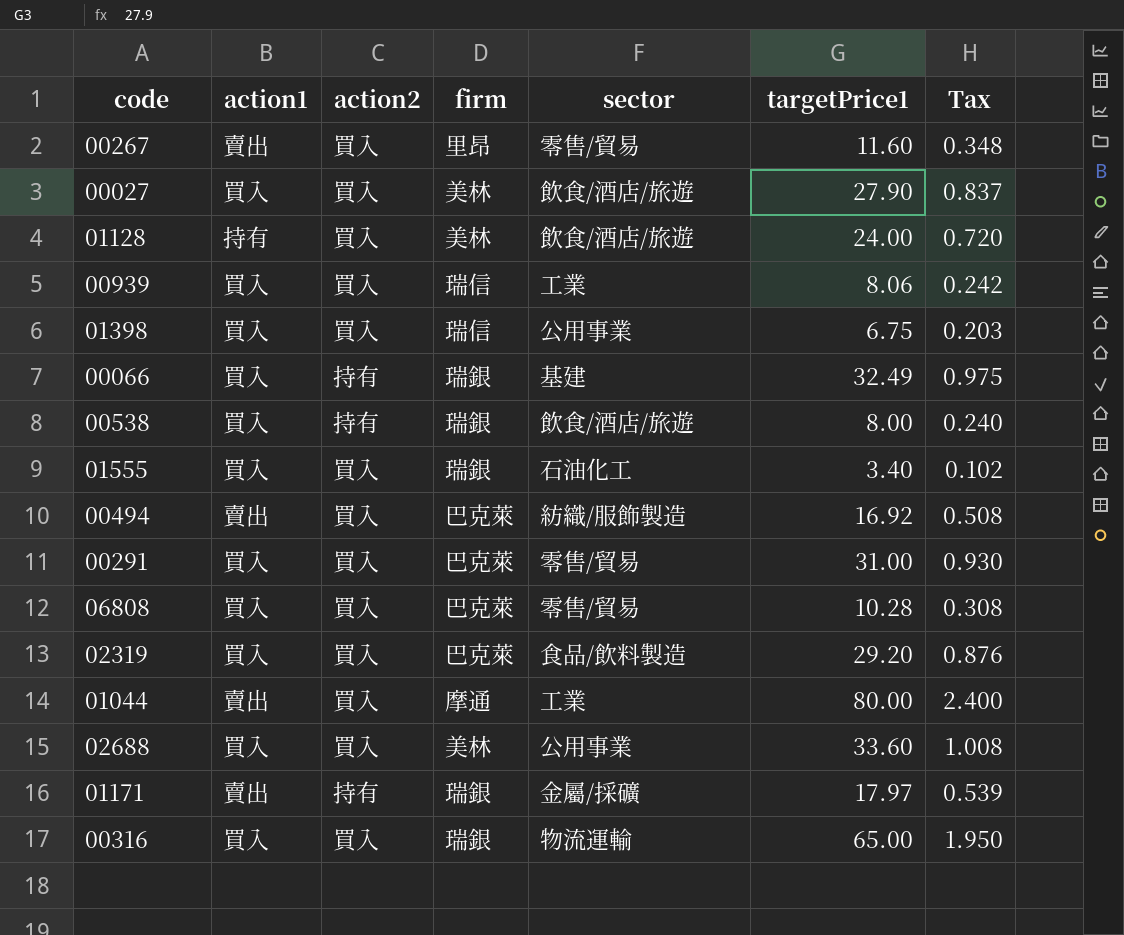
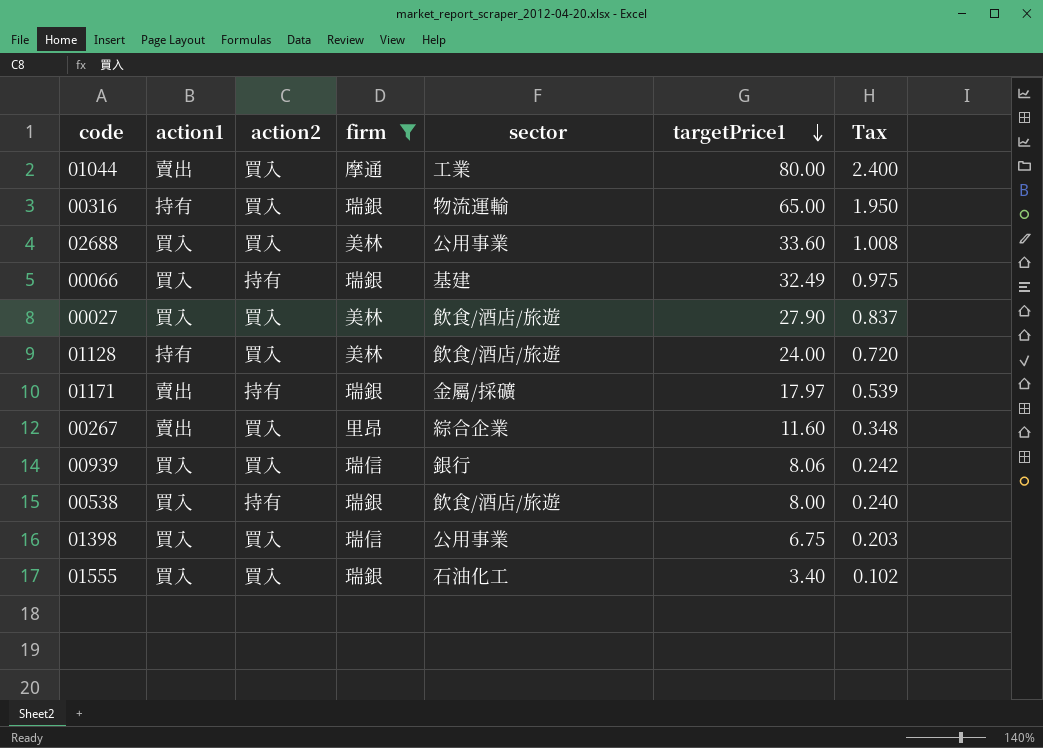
filter: none -> firm != 巴克萊
row order: none -> targetPrice1 descending
00316 | action1: 買入 -> 持有
00267 | sector: 零售/貿易 -> 綜合企業
00939 | sector: 工業 -> 銀行

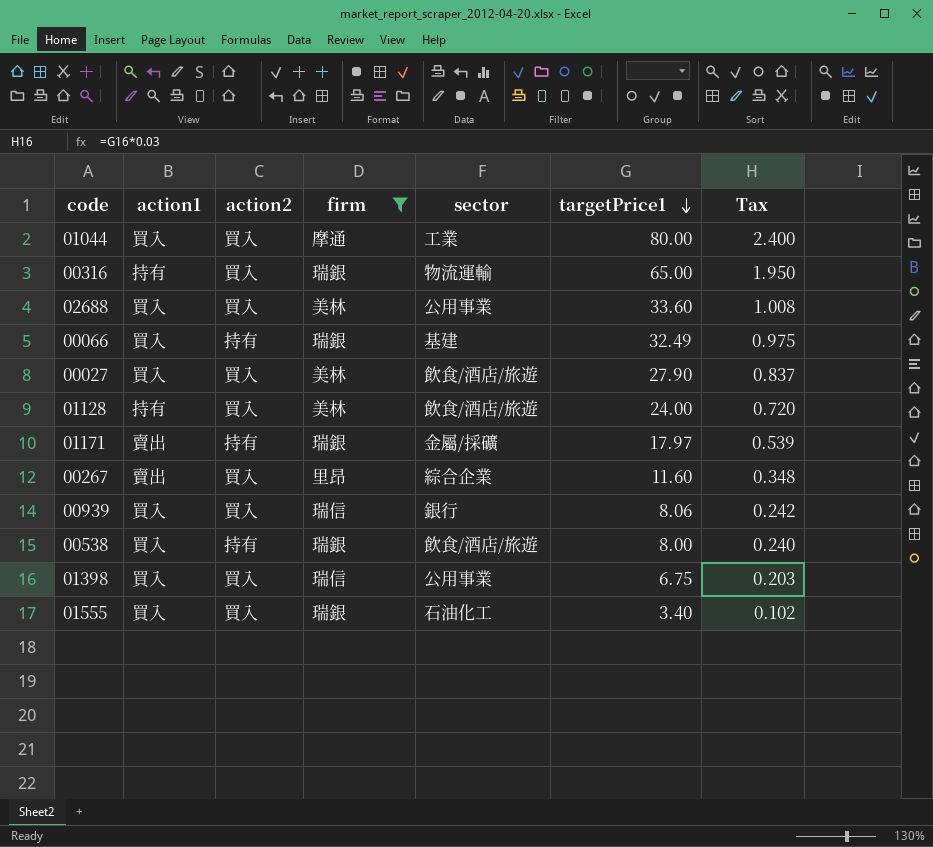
01044 | action1: 賣出 -> 買入

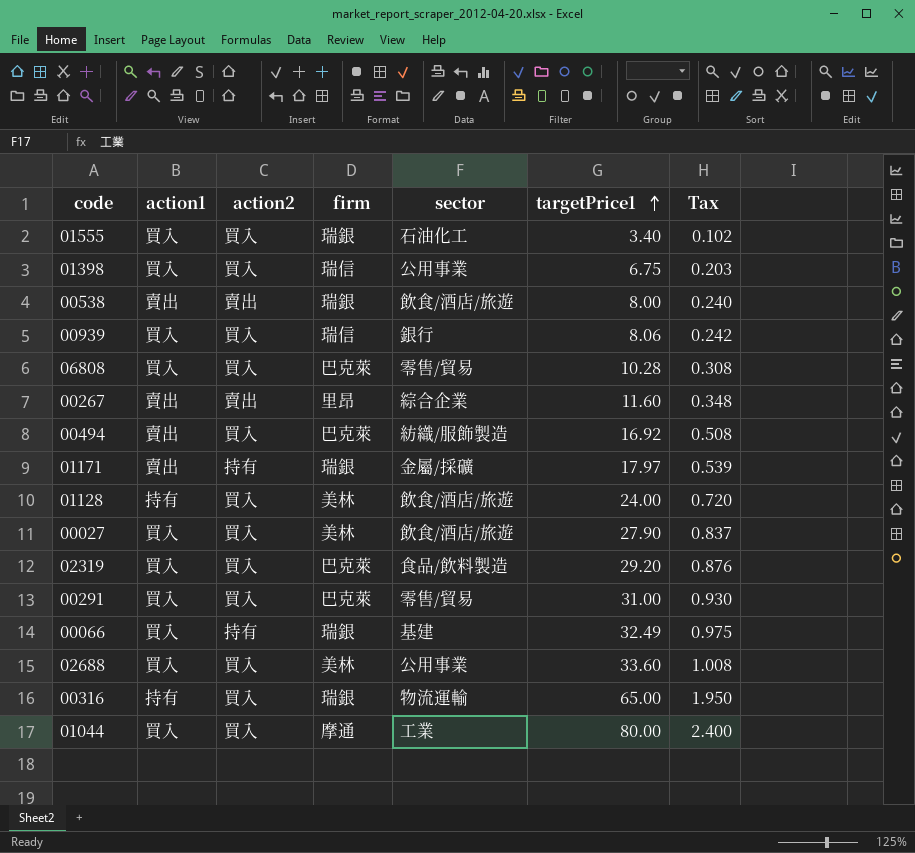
filter: firm != 巴克萊 -> none
row order: targetPrice1 descending -> targetPrice1 ascending
00538 | action1: 買入 -> 賣出
00538 | action2: 持有 -> 賣出
00267 | action2: 買入 -> 賣出

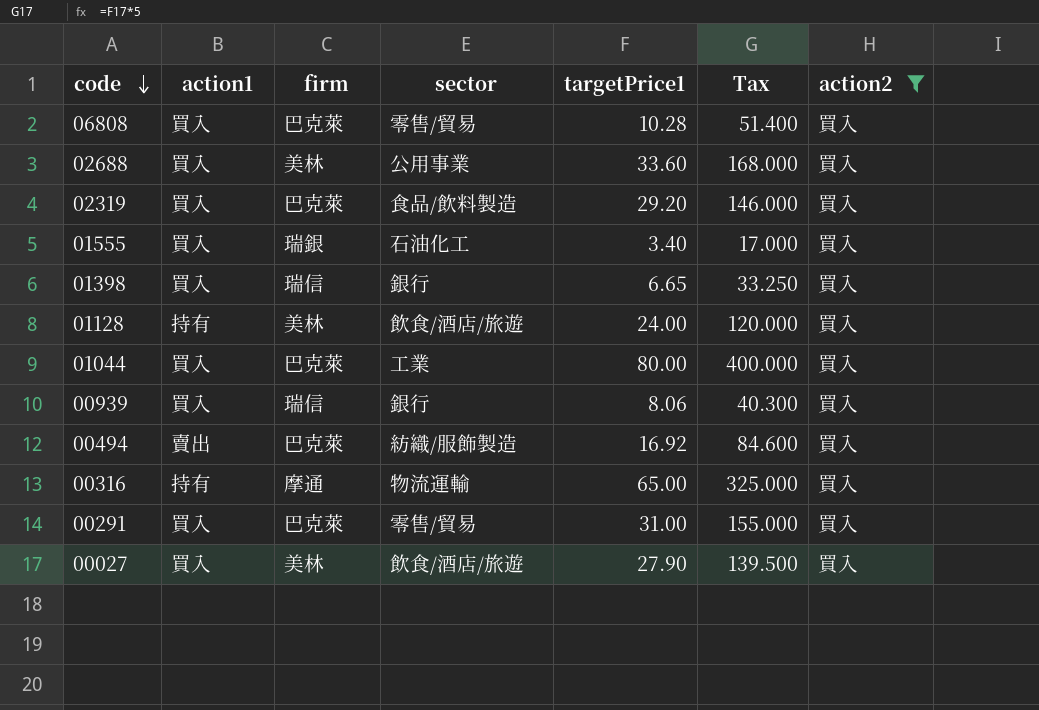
filter: none -> action2 = 買入
row order: targetPrice1 ascending -> code descending
column Tax | formula: [targetPrice1] * 0.03 -> [targetPrice1] * 5
column action2 | position: 3 -> 7
01398 | sector: 公用事業 -> 銀行
01398 | targetPrice1: 6.75 -> 6.65
01044 | firm: 摩通 -> 巴克萊
00316 | firm: 瑞銀 -> 摩通

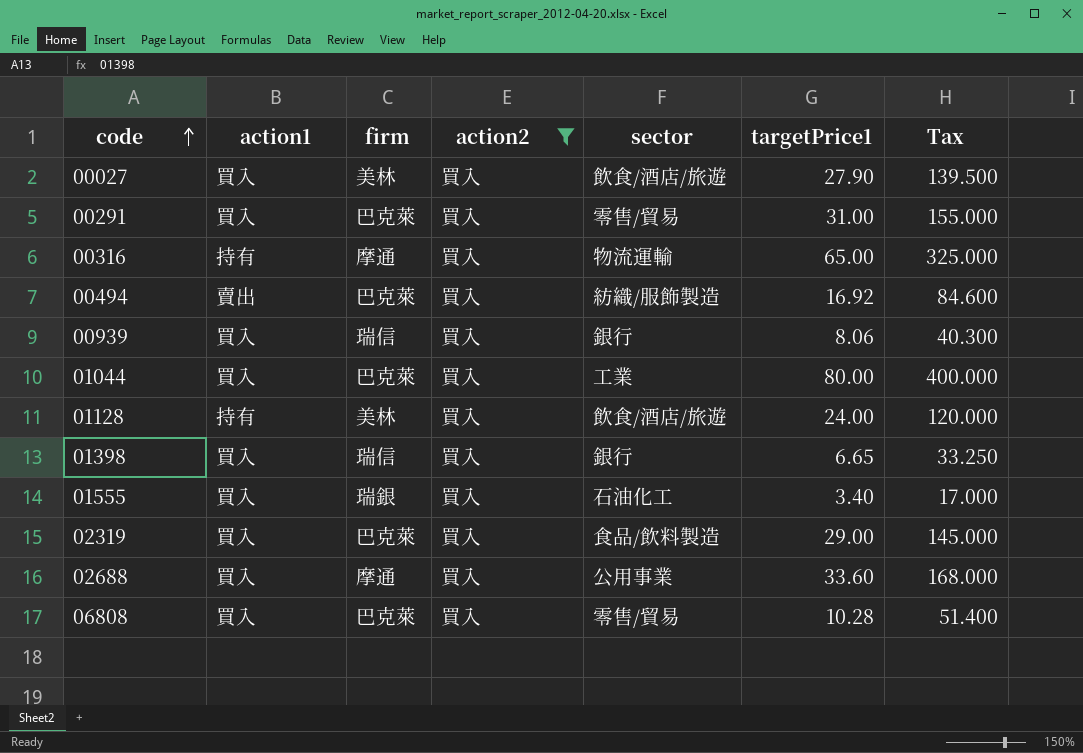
row order: code descending -> code ascending
column action2 | position: 7 -> 4
02319 | targetPrice1: 29.20 -> 29.00
02319 | Tax: 146.000 -> 145.000
02688 | firm: 美林 -> 摩通

